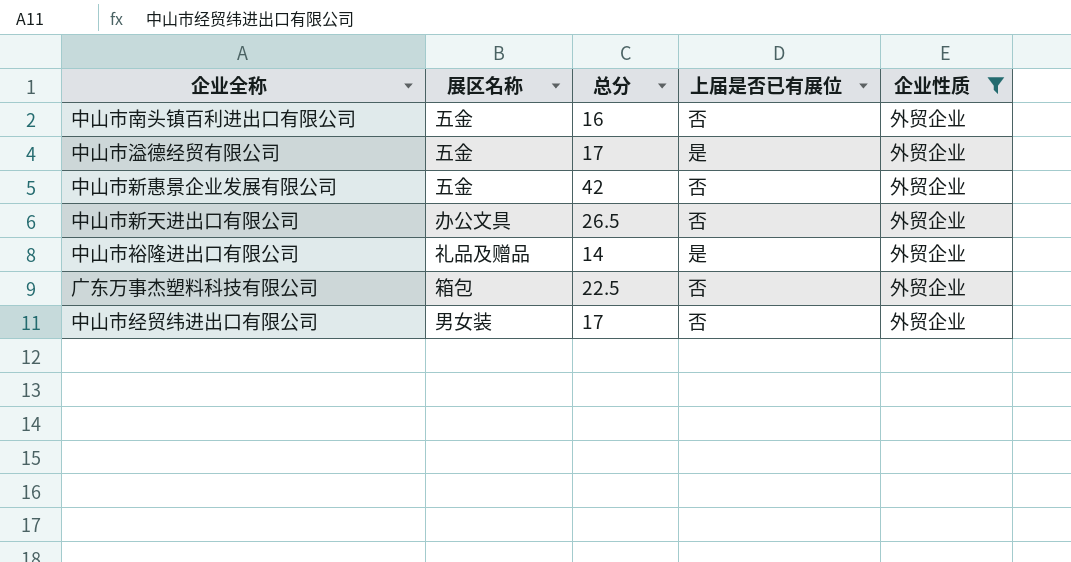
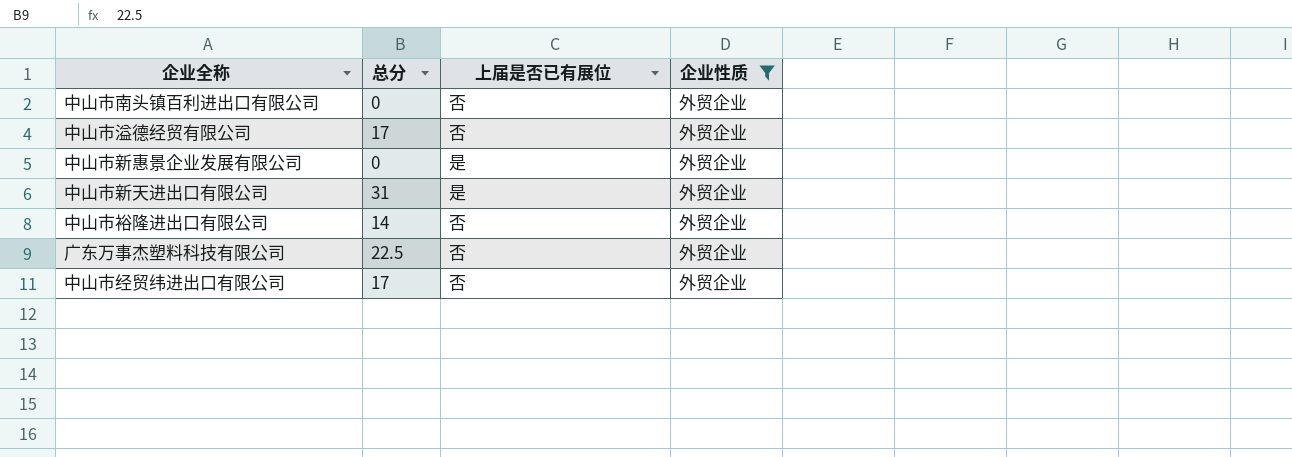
column 展区名称 | position: 2 -> none
中山市南头镇百利进出口有限公司 | 总分: 16 -> 0
中山市溢德经贸有限公司 | 上届是否已有展位: 是 -> 否
中山市新惠景企业发展有限公司 | 总分: 42 -> 0
中山市新惠景企业发展有限公司 | 上届是否已有展位: 否 -> 是
中山市新天进出口有限公司 | 总分: 26.5 -> 31
中山市新天进出口有限公司 | 上届是否已有展位: 否 -> 是
中山市裕隆进出口有限公司 | 上届是否已有展位: 是 -> 否

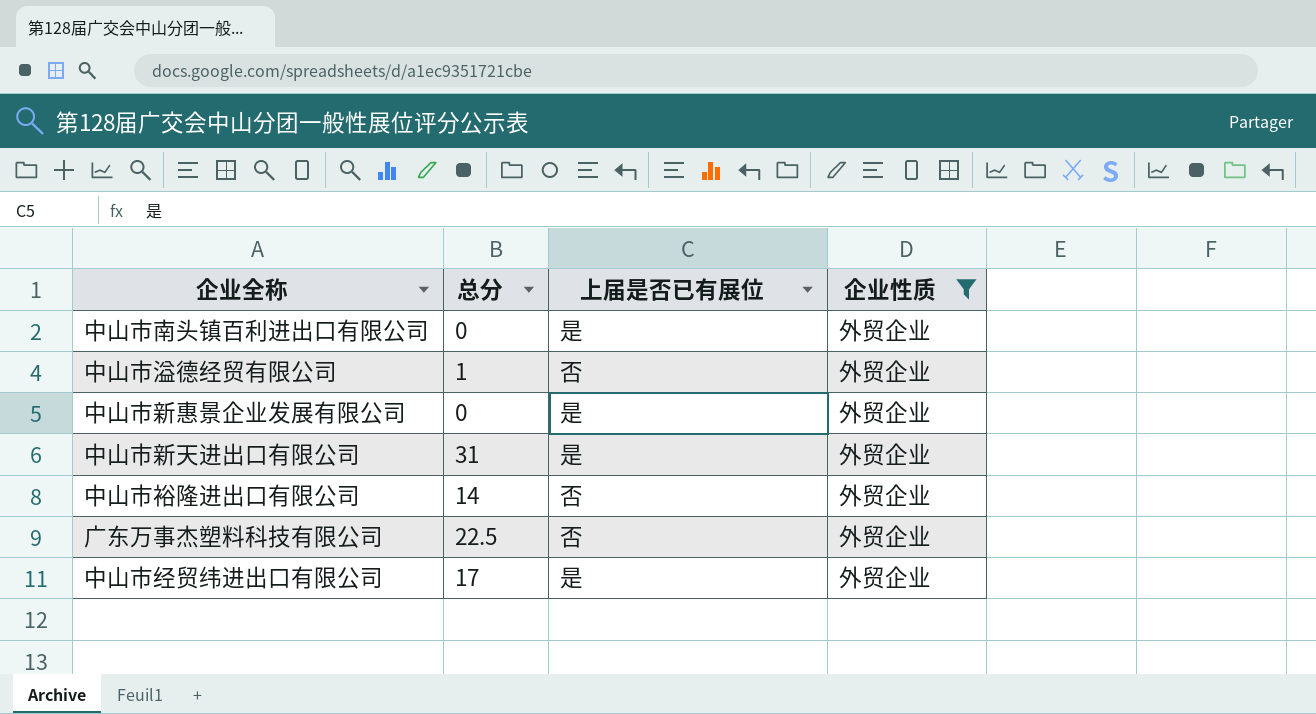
中山市南头镇百利进出口有限公司 | 上届是否已有展位: 否 -> 是
中山市溢德经贸有限公司 | 总分: 17 -> 1
中山市经贸纬进出口有限公司 | 上届是否已有展位: 否 -> 是

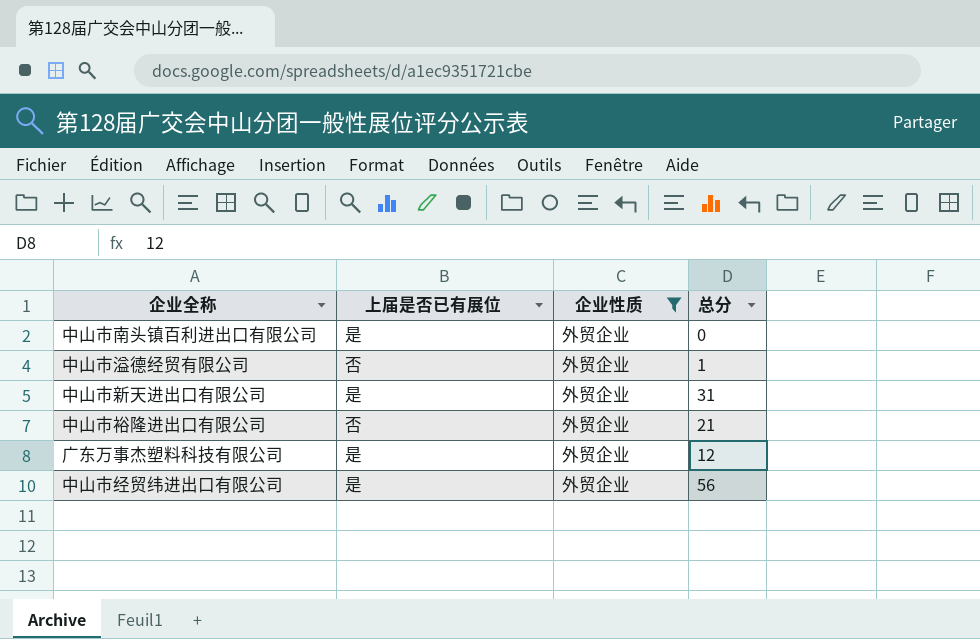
column 总分 | position: 2 -> 4
row 中山市新惠景企业发展有限公司: 0 | 是 | 外贸企业 -> none
中山市裕隆进出口有限公司 | 总分: 14 -> 21
广东万事杰塑料科技有限公司 | 上届是否已有展位: 否 -> 是
广东万事杰塑料科技有限公司 | 总分: 22.5 -> 12
中山市经贸纬进出口有限公司 | 总分: 17 -> 56

